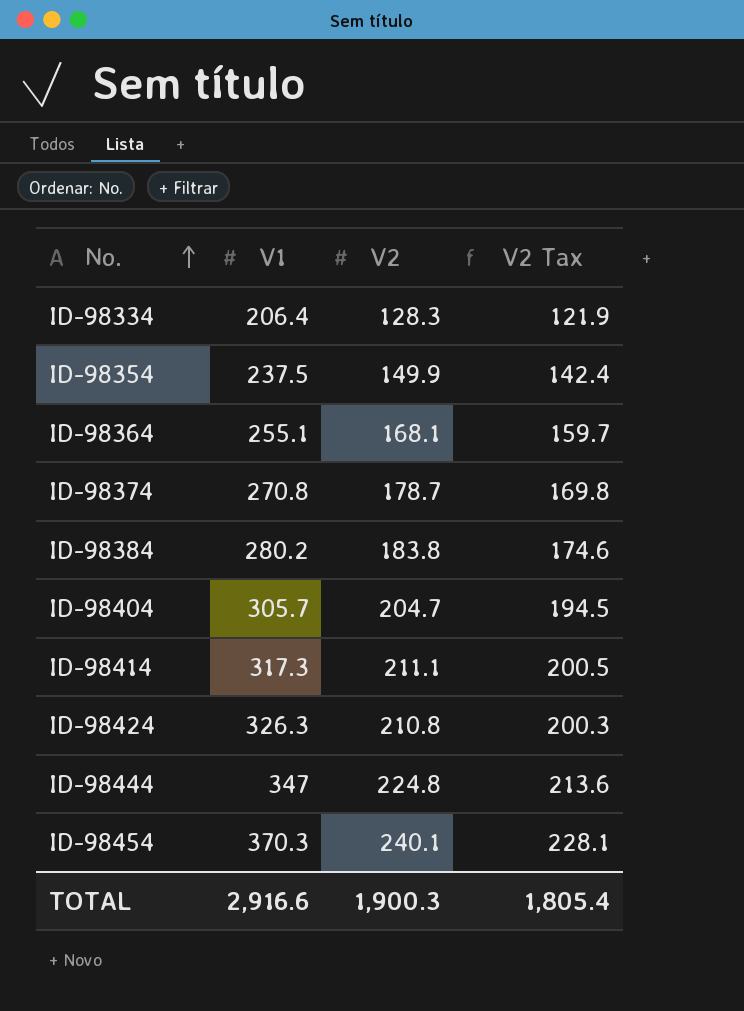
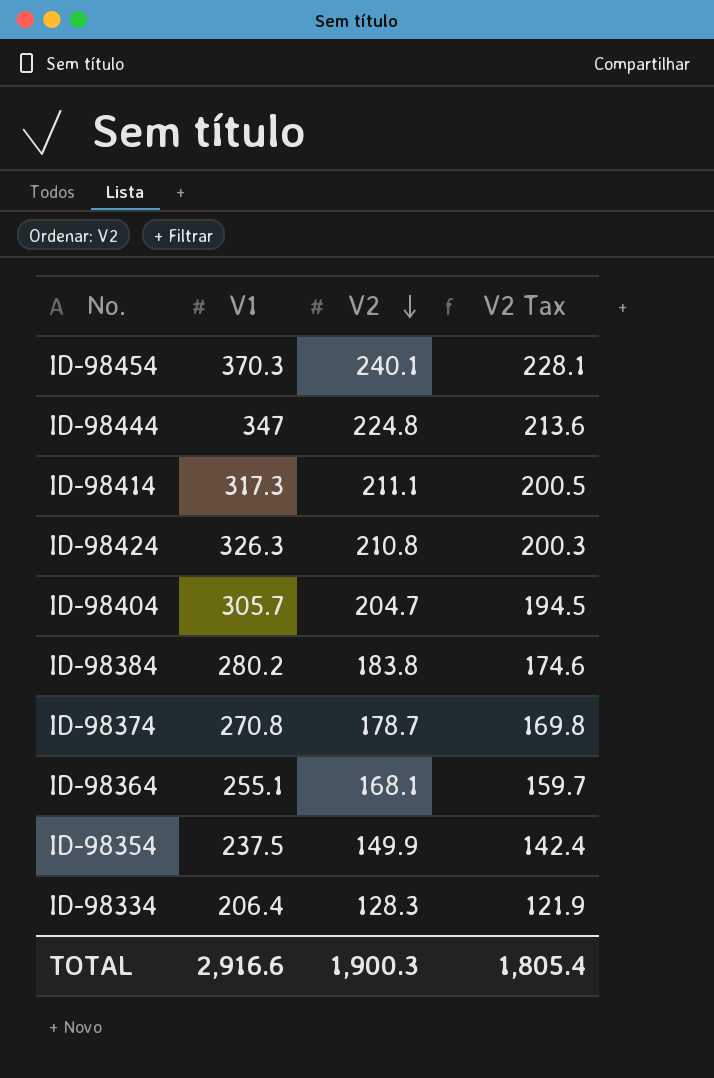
row order: No. ascending -> V2 descending

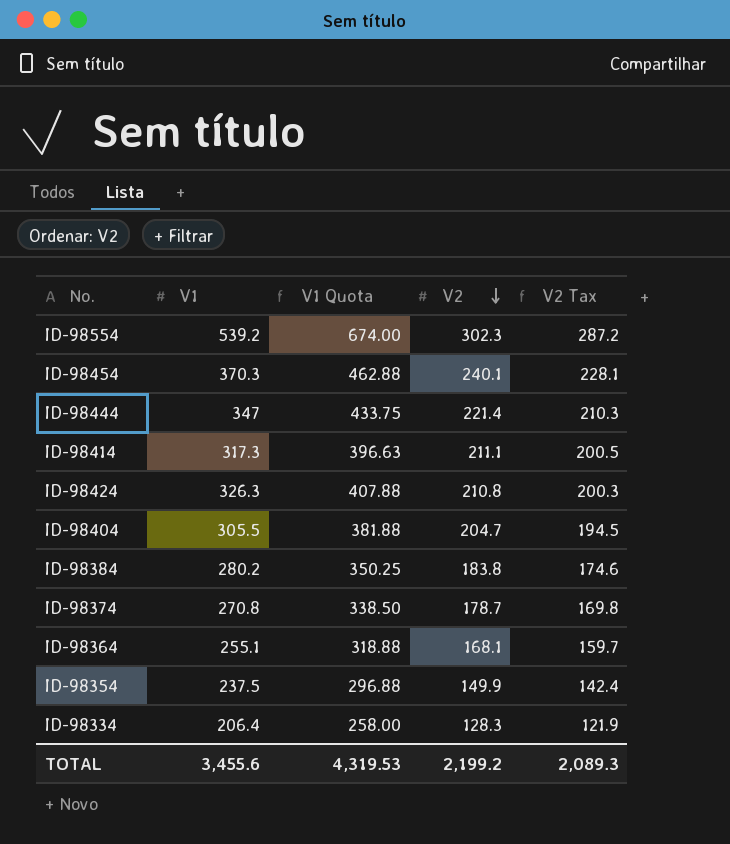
column V1 Quota | formula: none -> [V1] * 1.25
row ID-98554: none -> 539.2 | 674.00 | 302.3 | 287.2
ID-98444 | V2: 224.8 -> 221.4
ID-98444 | V2 Tax: 213.6 -> 210.3
ID-98404 | V1: 305.7 -> 305.5
TOTAL | V1: 2,916.6 -> 3,455.6
TOTAL | V2: 1,900.3 -> 2,199.2
TOTAL | V2 Tax: 1,805.4 -> 2,089.3

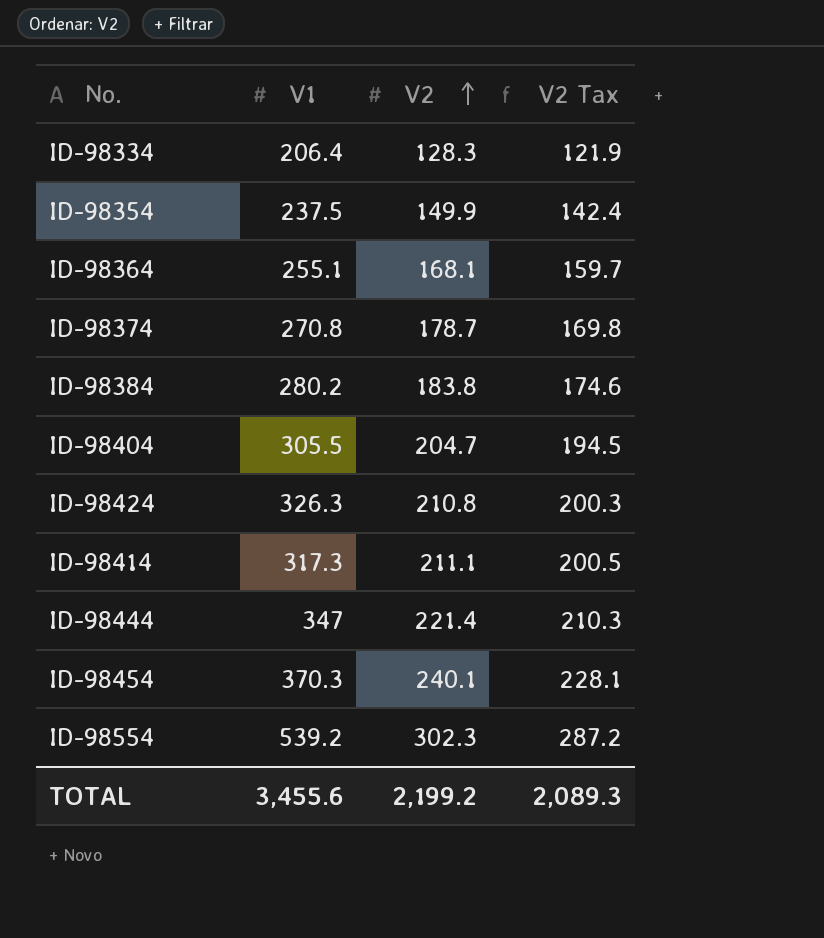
row order: V2 descending -> V2 ascending
column V1 Quota | formula: [V1] * 1.25 -> none

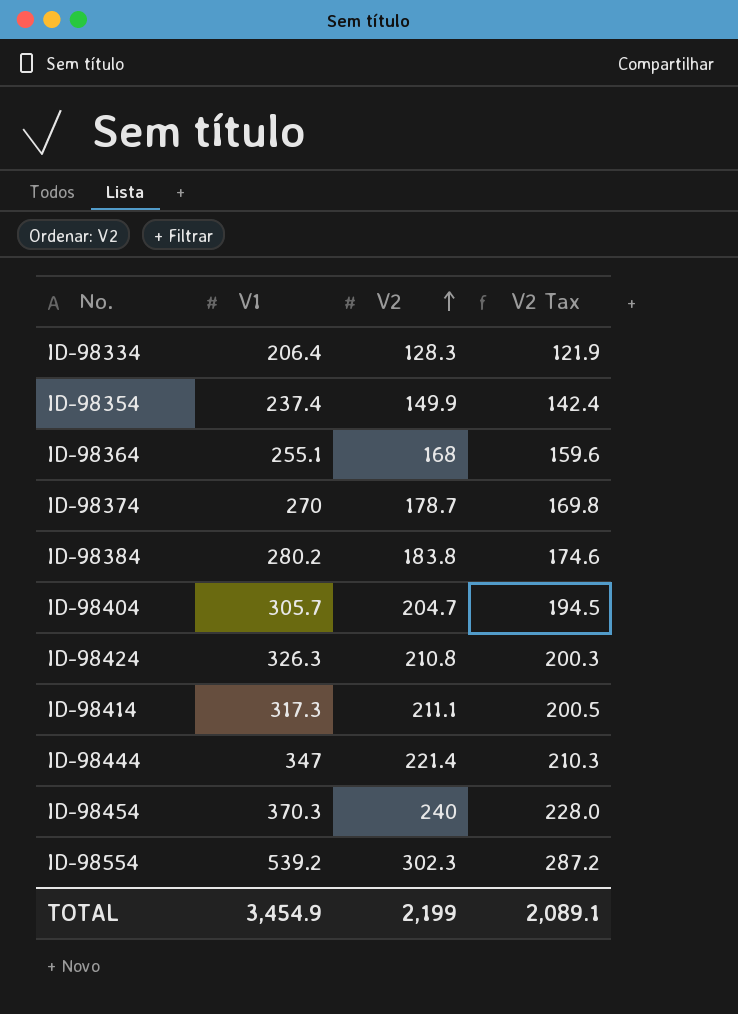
ID-98354 | V1: 237.5 -> 237.4
ID-98364 | V2: 168.1 -> 168
ID-98364 | V2 Tax: 159.7 -> 159.6
ID-98374 | V1: 270.8 -> 270
ID-98404 | V1: 305.5 -> 305.7
ID-98454 | V2: 240.1 -> 240
ID-98454 | V2 Tax: 228.1 -> 228.0
TOTAL | V1: 3,455.6 -> 3,454.9
TOTAL | V2: 2,199.2 -> 2,199
TOTAL | V2 Tax: 2,089.3 -> 2,089.1

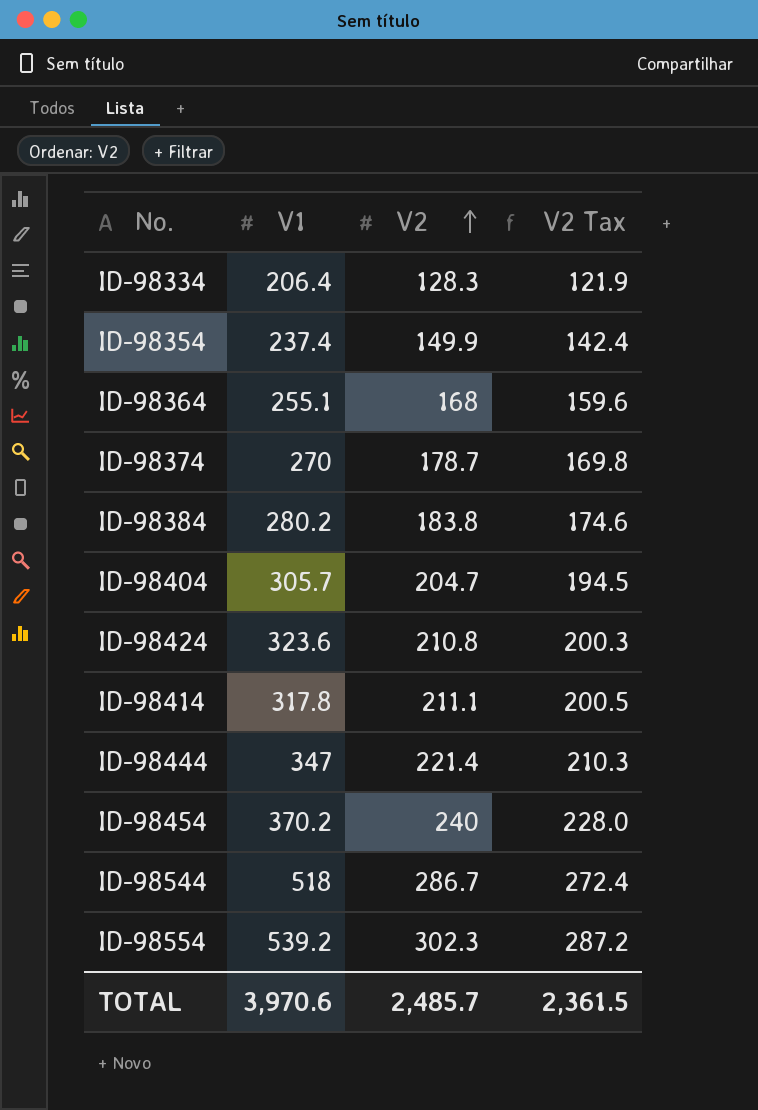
ID-98424 | V1: 326.3 -> 323.6
ID-98414 | V1: 317.3 -> 317.8
ID-98454 | V1: 370.3 -> 370.2
row ID-98544: none -> 518 | 286.7 | 272.4
TOTAL | V1: 3,454.9 -> 3,970.6
TOTAL | V2: 2,199 -> 2,485.7
TOTAL | V2 Tax: 2,089.1 -> 2,361.5

